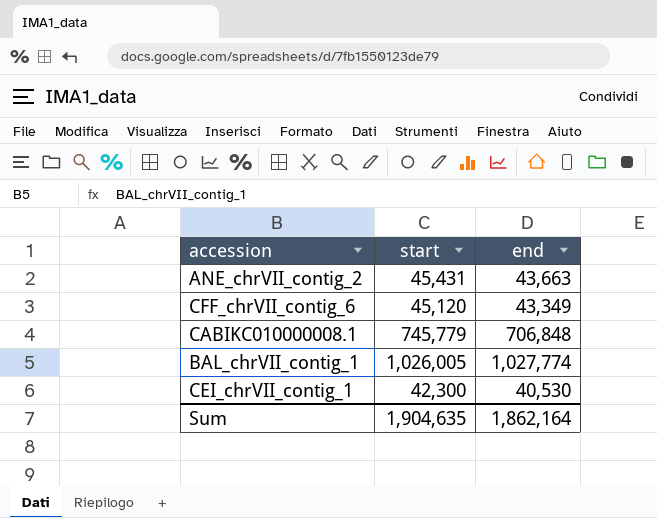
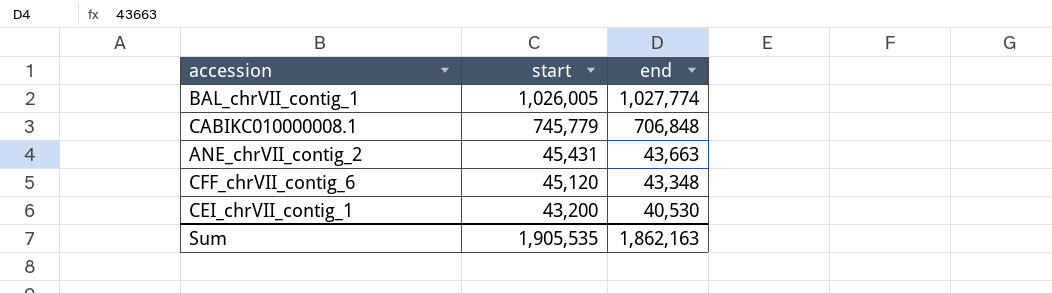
row order: none -> start descending
CFF_chrVII_contig_6 | end: 43,349 -> 43,348
CEI_chrVII_contig_1 | start: 42,300 -> 43,200
Sum | start: 1,904,635 -> 1,905,535
Sum | end: 1,862,164 -> 1,862,163

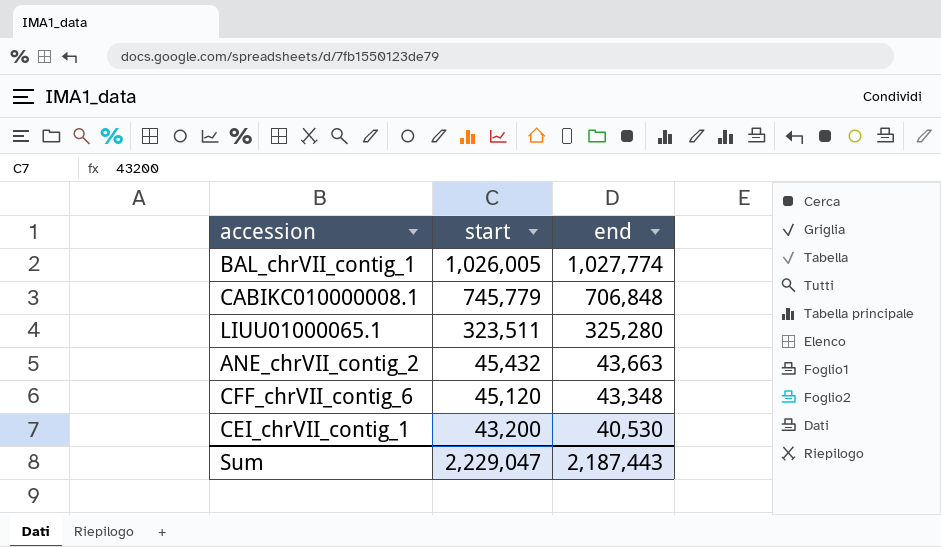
row LIUU01000065.1: none -> 323,511 | 325,280
ANE_chrVII_contig_2 | start: 45,431 -> 45,432
Sum | start: 1,905,535 -> 2,229,047
Sum | end: 1,862,163 -> 2,187,443

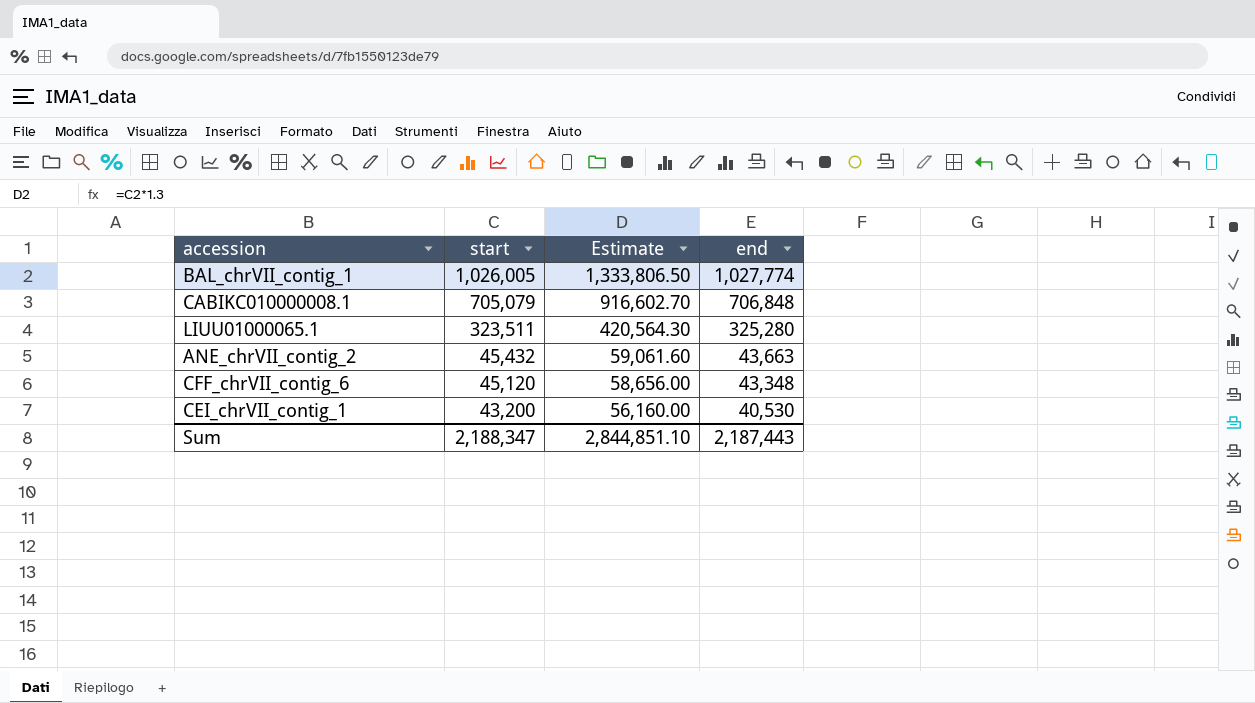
column Estimate | formula: none -> [start] * 1.3
CABIKC010000008.1 | start: 745,779 -> 705,079
Sum | start: 2,229,047 -> 2,188,347

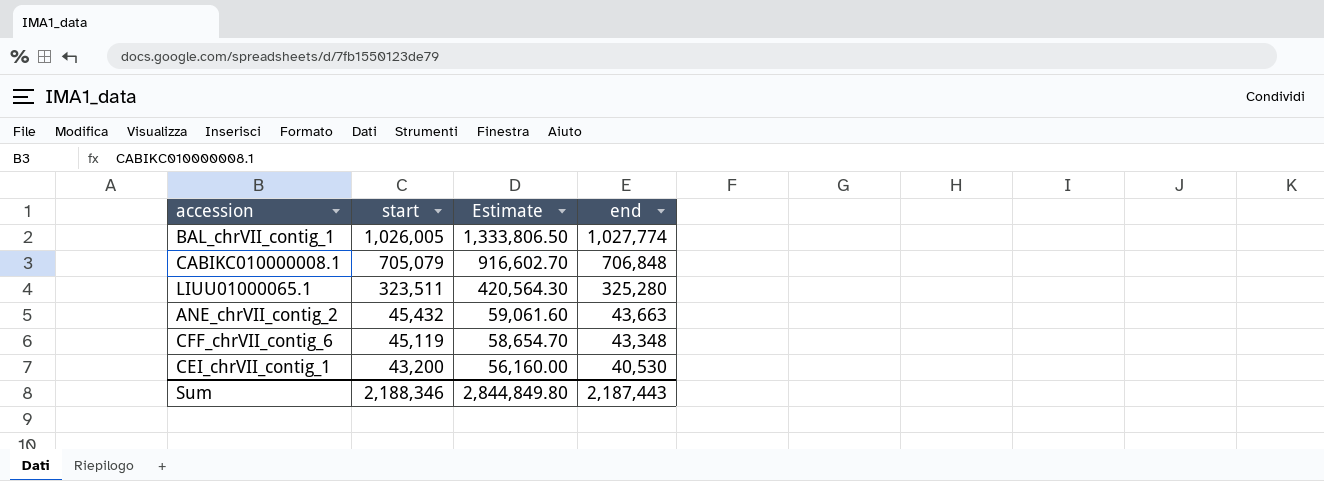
CFF_chrVII_contig_6 | start: 45,120 -> 45,119
CFF_chrVII_contig_6 | Estimate: 58,656.00 -> 58,654.70
Sum | start: 2,188,347 -> 2,188,346
Sum | Estimate: 2,844,851.10 -> 2,844,849.80

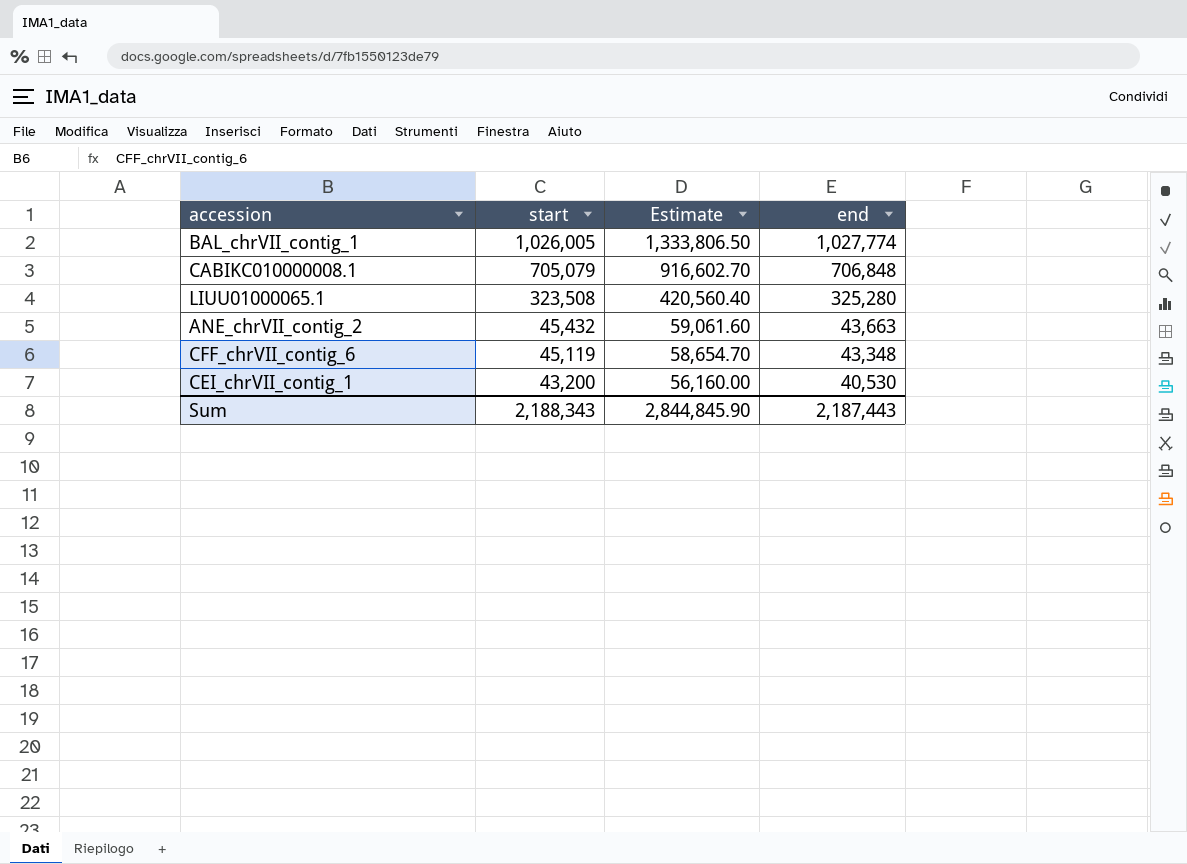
LIUU01000065.1 | start: 323,511 -> 323,508
LIUU01000065.1 | Estimate: 420,564.30 -> 420,560.40
Sum | start: 2,188,346 -> 2,188,343
Sum | Estimate: 2,844,849.80 -> 2,844,845.90

